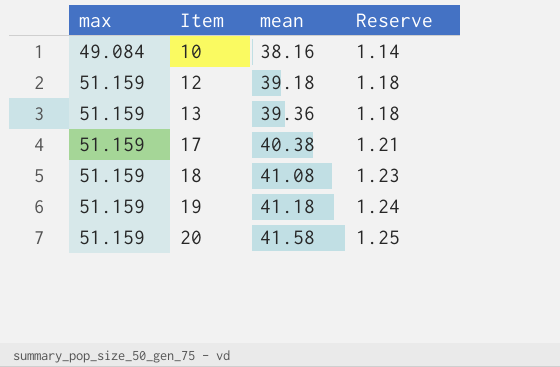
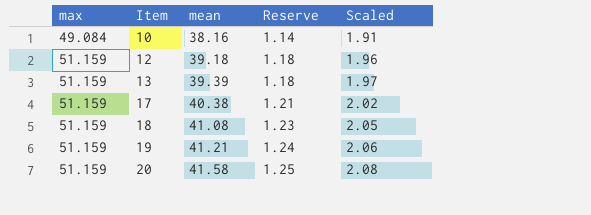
column Scaled | formula: none -> [mean] * 0.05
13 | mean: 39.36 -> 39.39
19 | mean: 41.18 -> 41.21

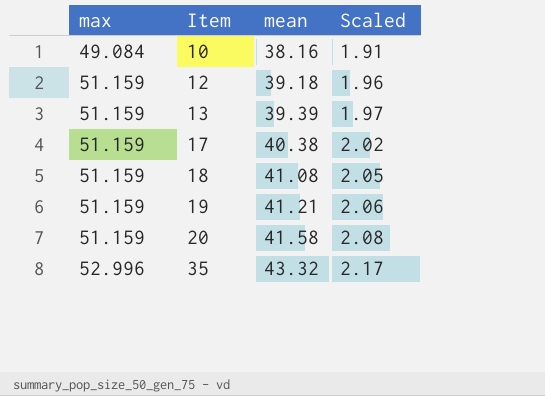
column Reserve | formula: [mean] * 0.03 -> none
row 35: none -> 52.996 | 43.32 | 2.17

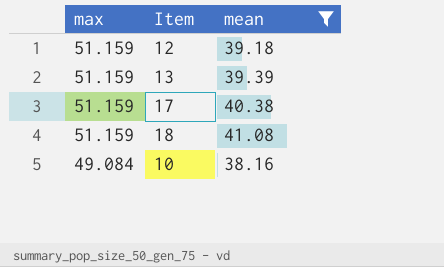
filter: none -> mean <= 41.08
row order: max ascending -> max descending
column Scaled | formula: [mean] * 0.05 -> none

